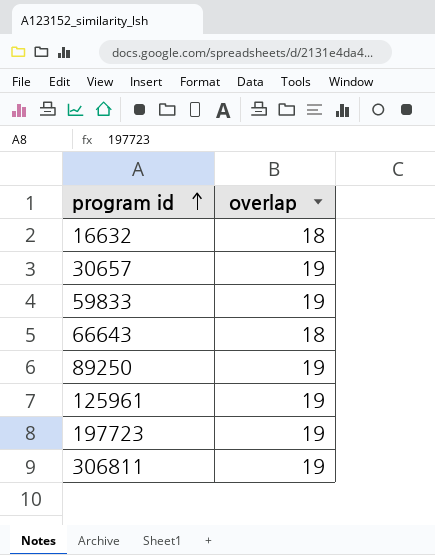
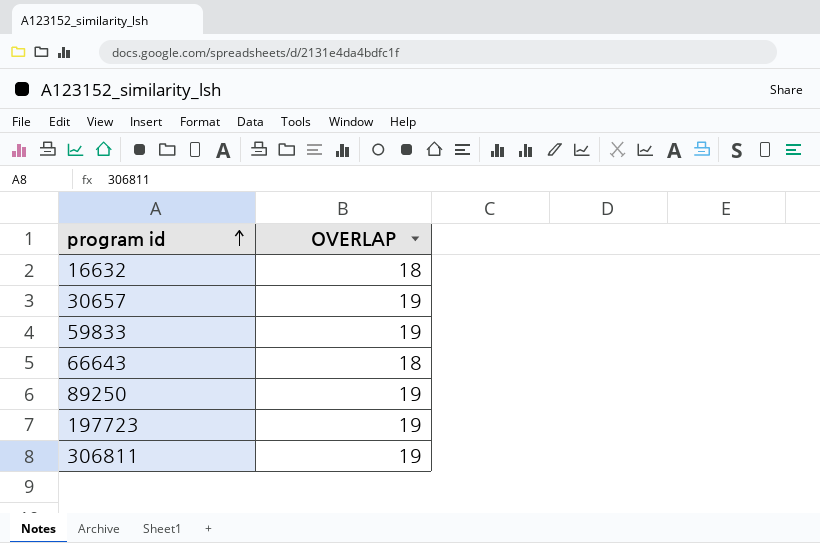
column name: overlap -> OVERLAP
row 125961: 19 -> none

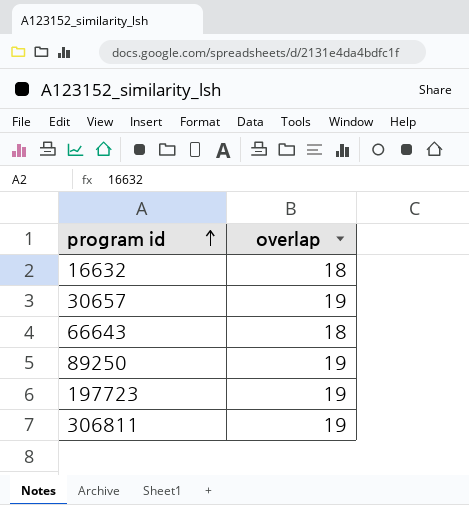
column name: OVERLAP -> overlap
row 59833: 19 -> none

